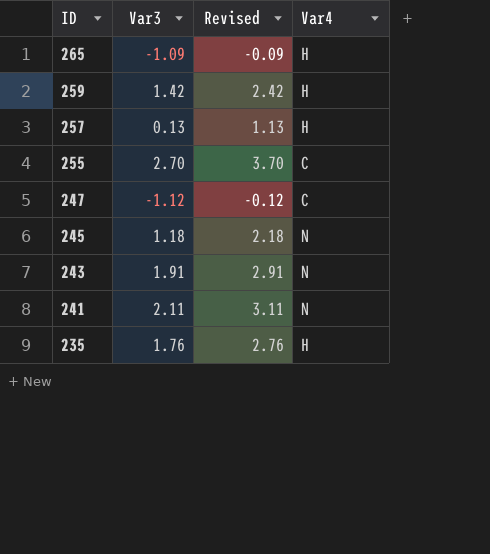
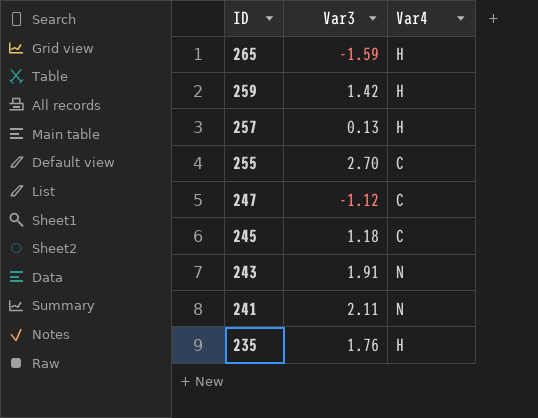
column Revised | formula: [Var3] + 1 -> none
265 | Var3: -1.09 -> -1.59
245 | Var4: N -> C

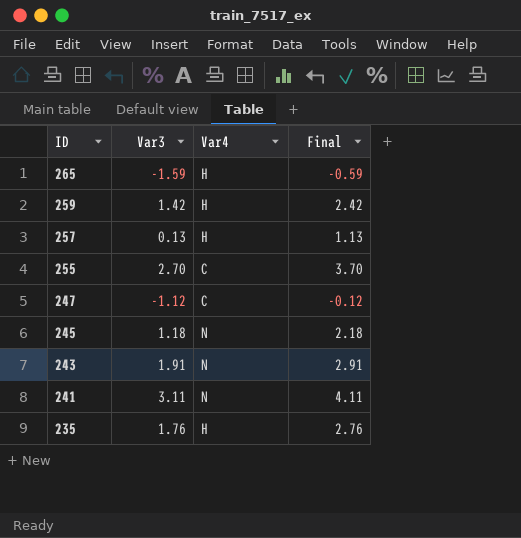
column Final | formula: none -> [Var3] + 1
245 | Var4: C -> N
241 | Var3: 2.11 -> 3.11

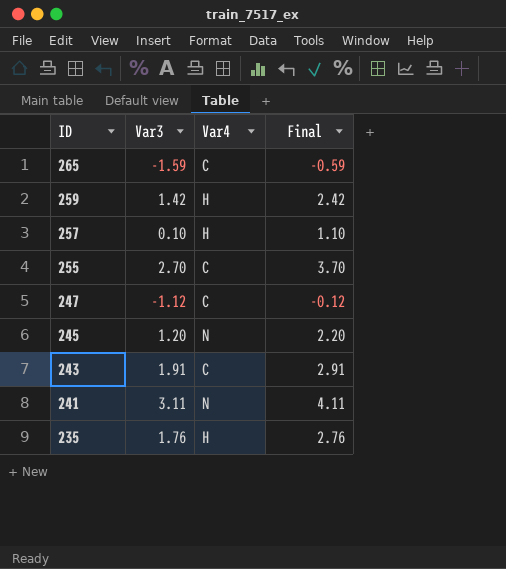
265 | Var4: H -> C
257 | Var3: 0.13 -> 0.10
257 | Final: 1.13 -> 1.10
245 | Var3: 1.18 -> 1.20
245 | Final: 2.18 -> 2.20
243 | Var4: N -> C

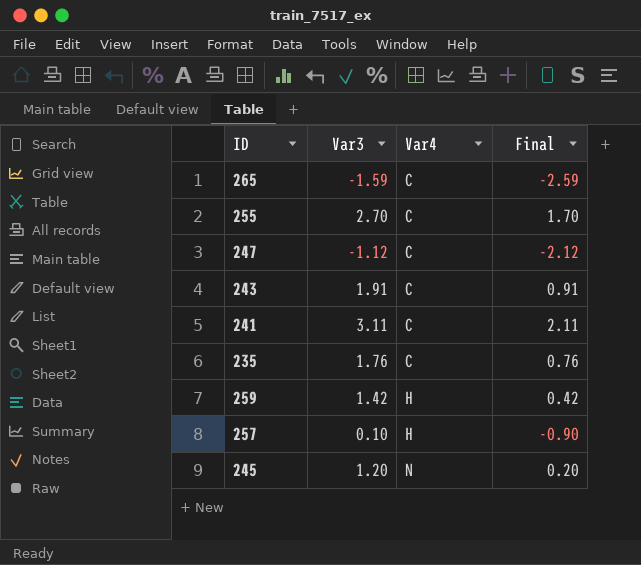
row order: ID descending -> Var4 ascending
column Final | formula: [Var3] + 1 -> [Var3] - 1
241 | Var4: N -> C
235 | Var4: H -> C

